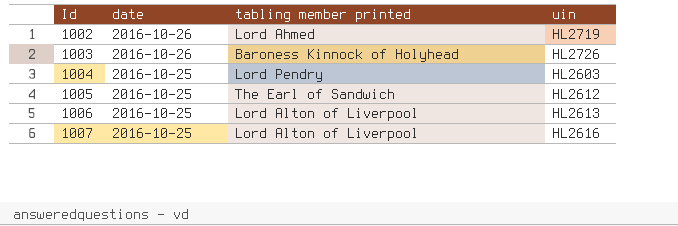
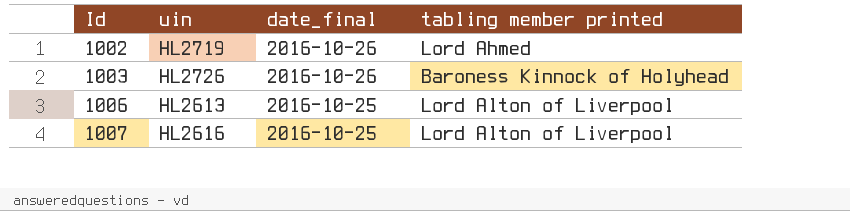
column uin | position: 4 -> 2
column name: date -> date_final
row 1004: 2016-10-25 | Lord Pendry | HL2603 -> none
row 1005: 2016-10-25 | The Earl of Sandwich | HL2612 -> none

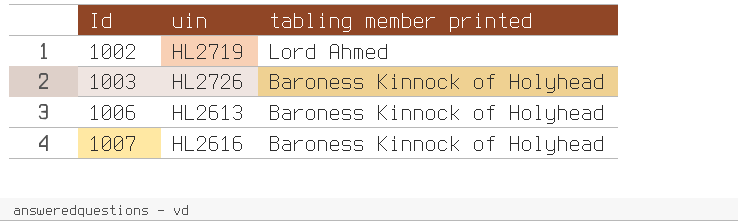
column date_final | position: 3 -> none
1006 | tabling member printed: Lord Alton of Liverpool -> Baroness Kinnock of Holyhead
1007 | tabling member printed: Lord Alton of Liverpool -> Baroness Kinnock of Holyhead

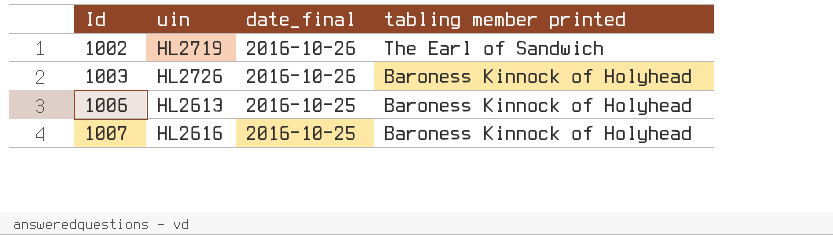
column date_final | position: none -> 3
1002 | tabling member printed: Lord Ahmed -> The Earl of Sandwich

